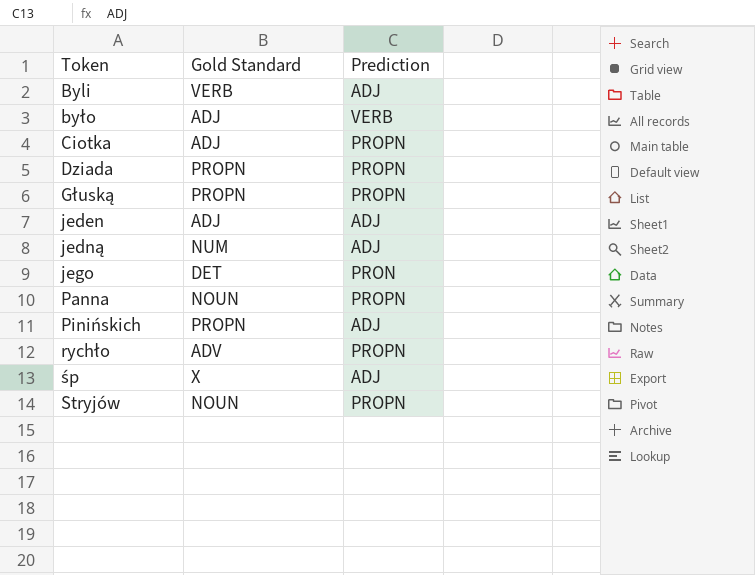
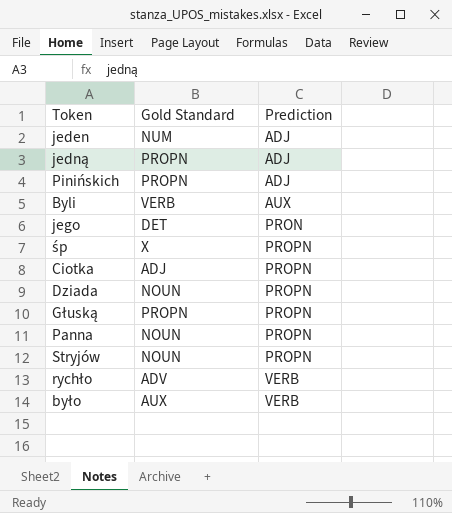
row order: Token ascending -> Prediction ascending
jeden | Gold Standard: ADJ -> NUM
jedną | Gold Standard: NUM -> PROPN
Byli | Prediction: ADJ -> AUX
śp | Prediction: ADJ -> PROPN
Dziada | Gold Standard: PROPN -> NOUN
rychło | Prediction: PROPN -> VERB
było | Gold Standard: ADJ -> AUX

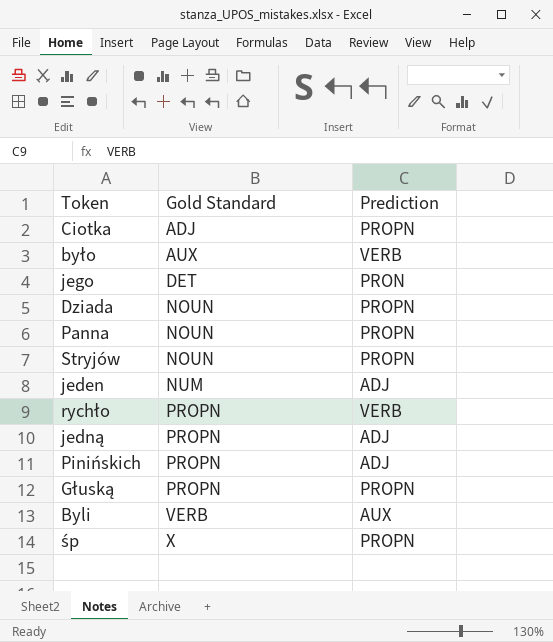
row order: Prediction ascending -> Gold Standard ascending
rychło | Gold Standard: ADV -> PROPN

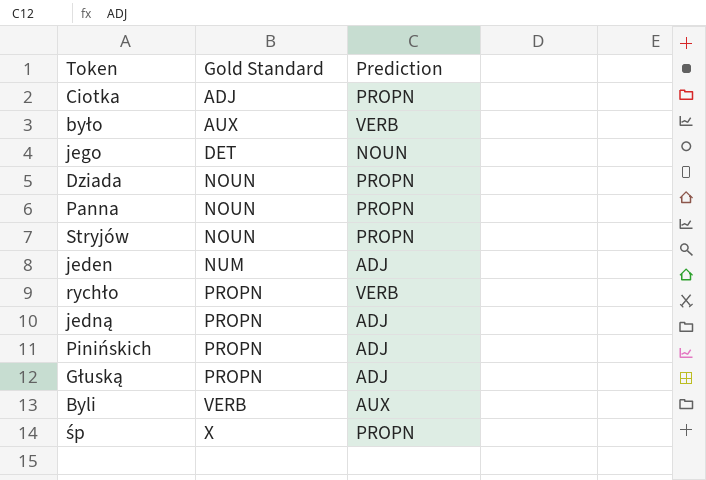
jego | Prediction: PRON -> NOUN
Głuską | Prediction: PROPN -> ADJ

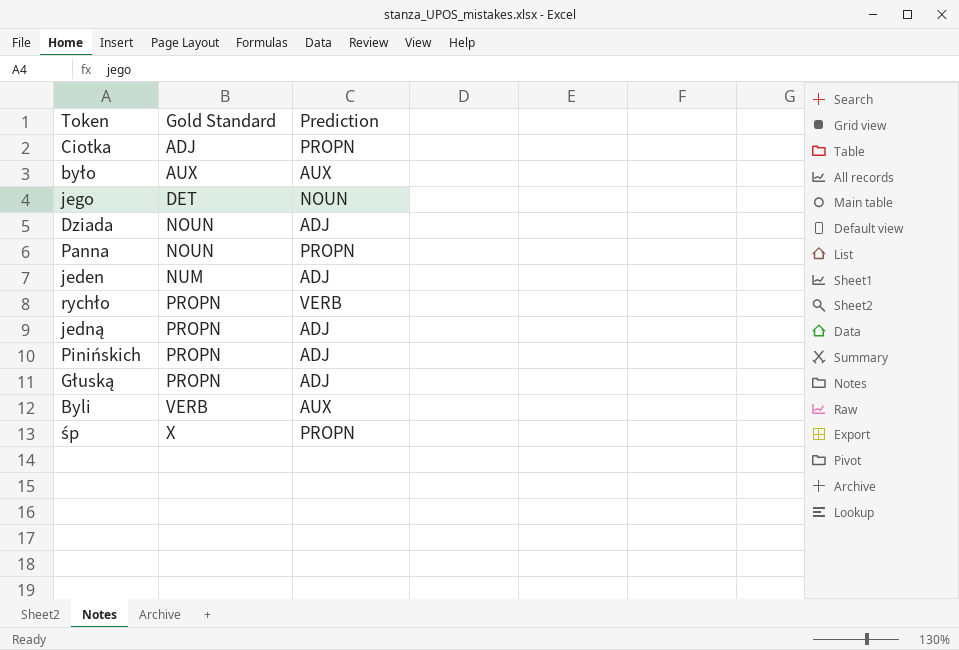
row Stryjów: NOUN | PROPN -> none
było | Prediction: VERB -> AUX
Dziada | Prediction: PROPN -> ADJ

